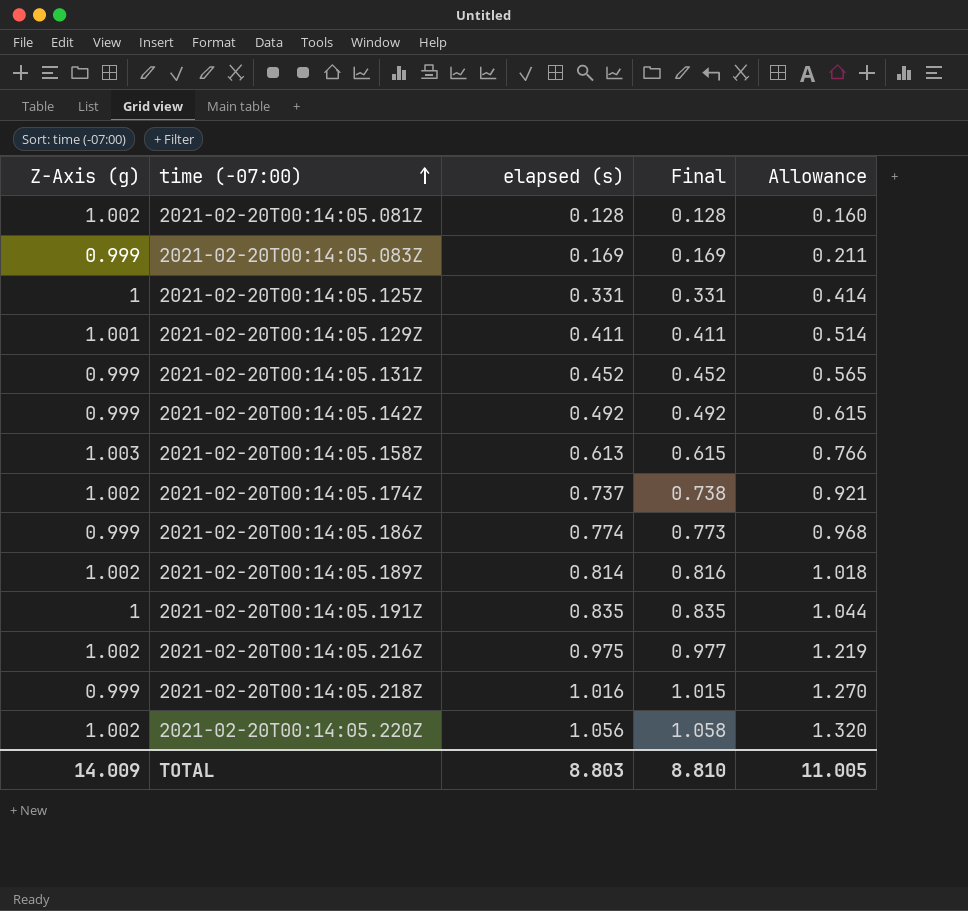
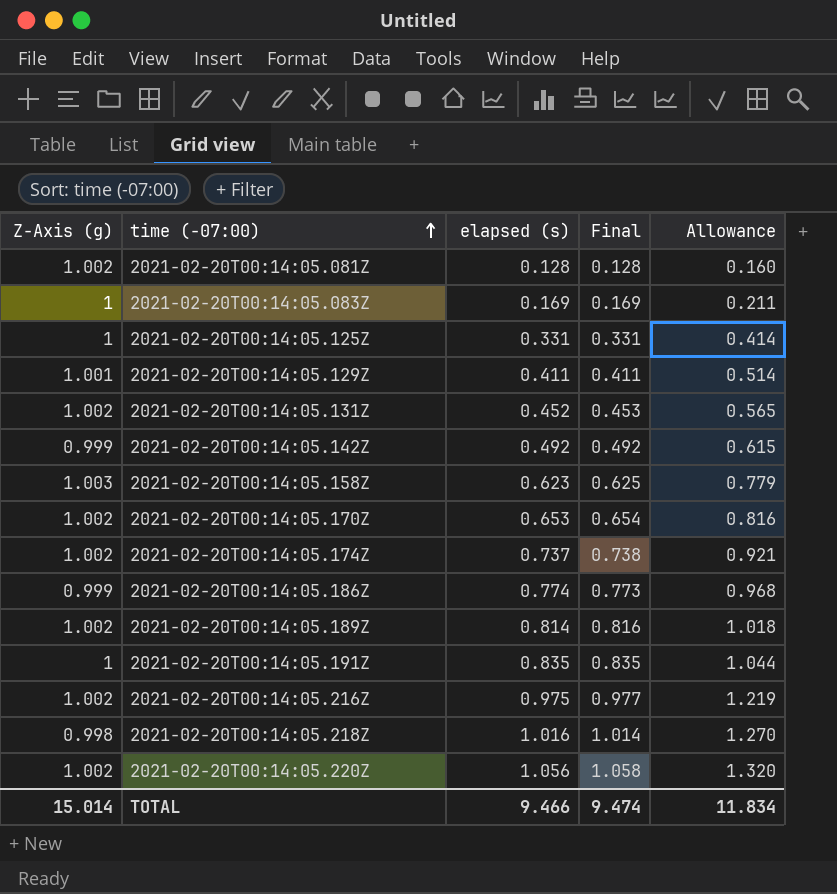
2021-02-20T00:14:05.083Z | Z-Axis (g): 0.999 -> 1
2021-02-20T00:14:05.131Z | Z-Axis (g): 0.999 -> 1.002
2021-02-20T00:14:05.131Z | Final: 0.452 -> 0.453
2021-02-20T00:14:05.158Z | elapsed (s): 0.613 -> 0.623
2021-02-20T00:14:05.158Z | Final: 0.615 -> 0.625
2021-02-20T00:14:05.158Z | Allowance: 0.766 -> 0.779
row 2021-02-20T00:14:05.170Z: none -> 1.002 | 0.653 | 0.654 | 0.816
2021-02-20T00:14:05.218Z | Z-Axis (g): 0.999 -> 0.998
2021-02-20T00:14:05.218Z | Final: 1.015 -> 1.014
TOTAL | Z-Axis (g): 14.009 -> 15.014
TOTAL | elapsed (s): 8.803 -> 9.466
TOTAL | Final: 8.810 -> 9.474
TOTAL | Allowance: 11.005 -> 11.834

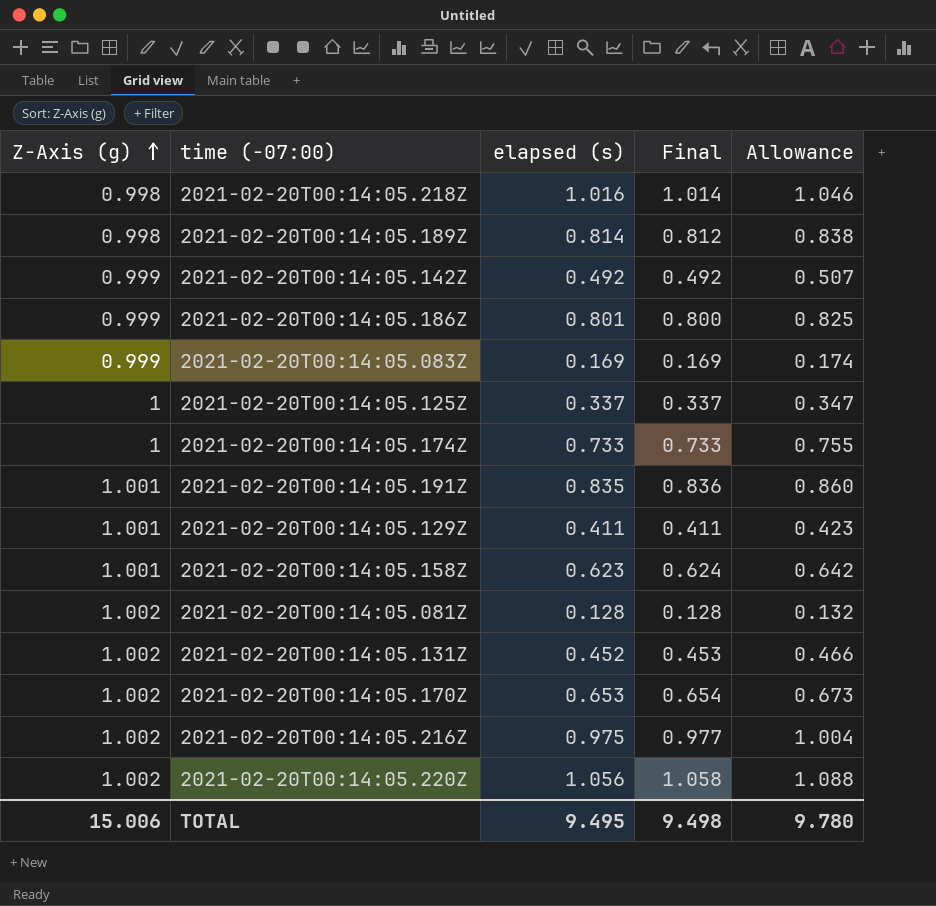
row order: time (-07:00) ascending -> Z-Axis (g) ascending
column Allowance | formula: [elapsed (s)] * 1.25 -> [elapsed (s)] * 1.03
2021-02-20T00:14:05.189Z | Z-Axis (g): 1.002 -> 0.998
2021-02-20T00:14:05.189Z | Final: 0.816 -> 0.812
2021-02-20T00:14:05.186Z | elapsed (s): 0.774 -> 0.801
2021-02-20T00:14:05.186Z | Final: 0.773 -> 0.800
2021-02-20T00:14:05.083Z | Z-Axis (g): 1 -> 0.999
2021-02-20T00:14:05.125Z | elapsed (s): 0.331 -> 0.337
2021-02-20T00:14:05.125Z | Final: 0.331 -> 0.337
2021-02-20T00:14:05.174Z | Z-Axis (g): 1.002 -> 1
2021-02-20T00:14:05.174Z | elapsed (s): 0.737 -> 0.733
2021-02-20T00:14:05.174Z | Final: 0.738 -> 0.733
2021-02-20T00:14:05.191Z | Z-Axis (g): 1 -> 1.001
2021-02-20T00:14:05.191Z | Final: 0.835 -> 0.836
2021-02-20T00:14:05.158Z | Z-Axis (g): 1.003 -> 1.001
2021-02-20T00:14:05.158Z | Final: 0.625 -> 0.624
TOTAL | Z-Axis (g): 15.014 -> 15.006
TOTAL | elapsed (s): 9.466 -> 9.495
TOTAL | Final: 9.474 -> 9.498
TOTAL | Allowance: 11.834 -> 9.780

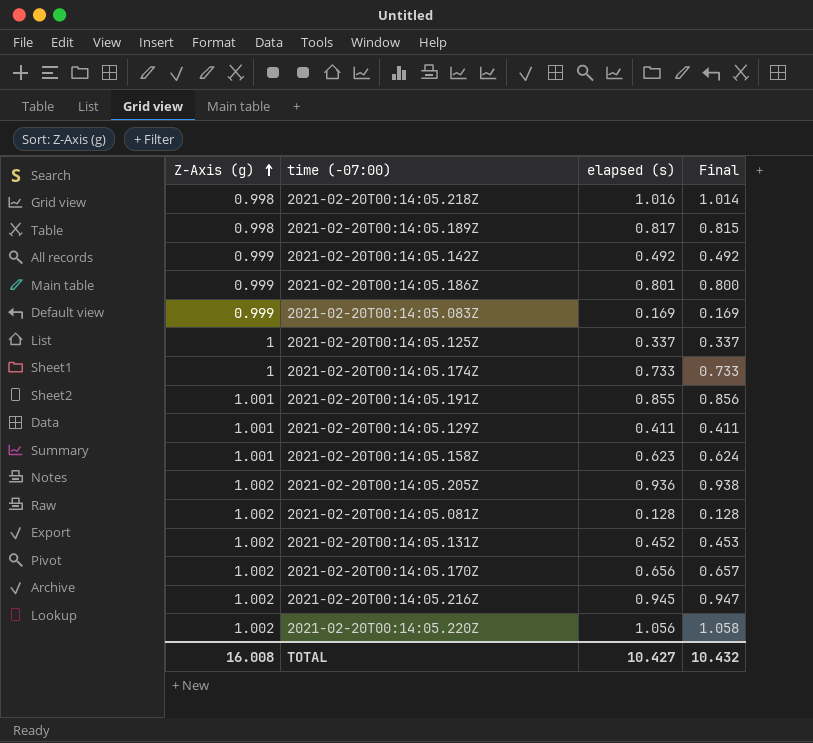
column Allowance | formula: [elapsed (s)] * 1.03 -> none
2021-02-20T00:14:05.189Z | elapsed (s): 0.814 -> 0.817
2021-02-20T00:14:05.189Z | Final: 0.812 -> 0.815
2021-02-20T00:14:05.191Z | elapsed (s): 0.835 -> 0.855
2021-02-20T00:14:05.191Z | Final: 0.836 -> 0.856
row 2021-02-20T00:14:05.205Z: none -> 1.002 | 0.936 | 0.938
2021-02-20T00:14:05.170Z | elapsed (s): 0.653 -> 0.656
2021-02-20T00:14:05.170Z | Final: 0.654 -> 0.657
2021-02-20T00:14:05.216Z | elapsed (s): 0.975 -> 0.945
2021-02-20T00:14:05.216Z | Final: 0.977 -> 0.947
TOTAL | Z-Axis (g): 15.006 -> 16.008
TOTAL | elapsed (s): 9.495 -> 10.427
TOTAL | Final: 9.498 -> 10.432

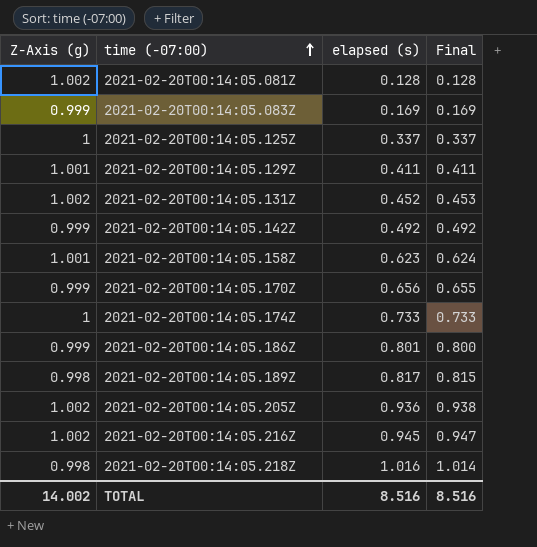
row order: Z-Axis (g) ascending -> time (-07:00) ascending
row 2021-02-20T00:14:05.191Z: 1.001 | 0.855 | 0.856 -> none
row 2021-02-20T00:14:05.220Z: 1.002 | 1.056 | 1.058 -> none
2021-02-20T00:14:05.170Z | Z-Axis (g): 1.002 -> 0.999
2021-02-20T00:14:05.170Z | Final: 0.657 -> 0.655
TOTAL | Z-Axis (g): 16.008 -> 14.002
TOTAL | elapsed (s): 10.427 -> 8.516
TOTAL | Final: 10.432 -> 8.516

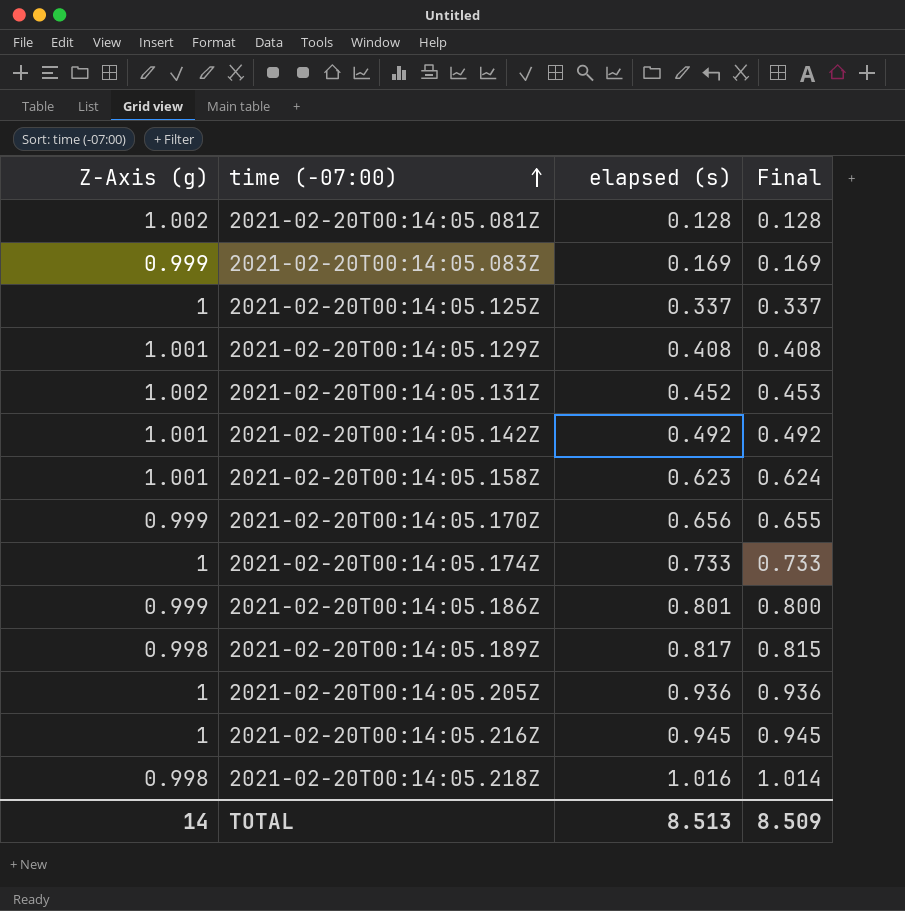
2021-02-20T00:14:05.129Z | elapsed (s): 0.411 -> 0.408
2021-02-20T00:14:05.129Z | Final: 0.411 -> 0.408
2021-02-20T00:14:05.142Z | Z-Axis (g): 0.999 -> 1.001
2021-02-20T00:14:05.205Z | Z-Axis (g): 1.002 -> 1
2021-02-20T00:14:05.205Z | Final: 0.938 -> 0.936
2021-02-20T00:14:05.216Z | Z-Axis (g): 1.002 -> 1
2021-02-20T00:14:05.216Z | Final: 0.947 -> 0.945
TOTAL | Z-Axis (g): 14.002 -> 14
TOTAL | elapsed (s): 8.516 -> 8.513
TOTAL | Final: 8.516 -> 8.509

